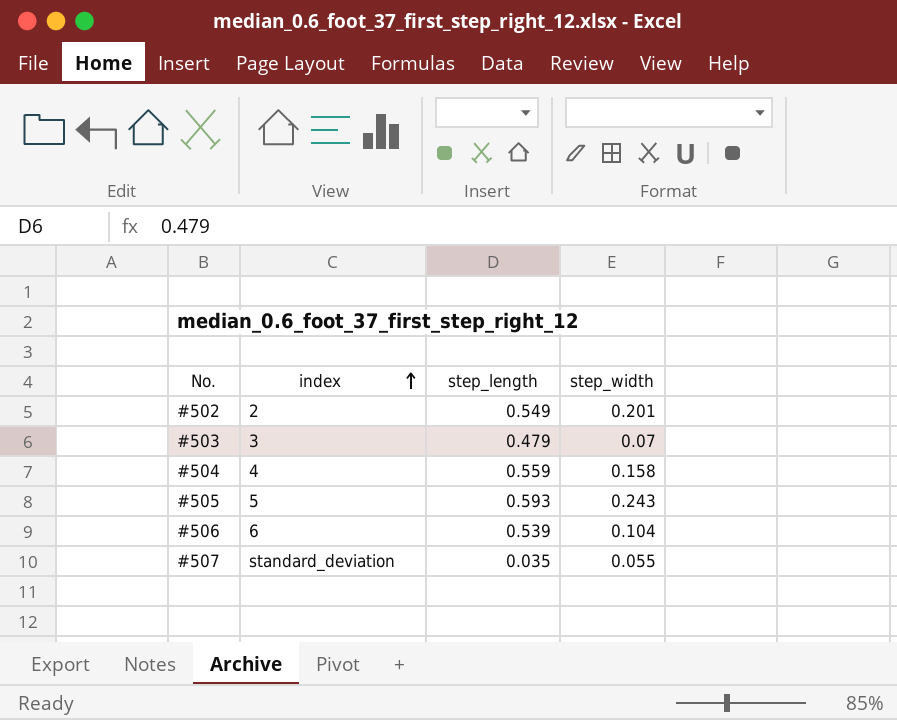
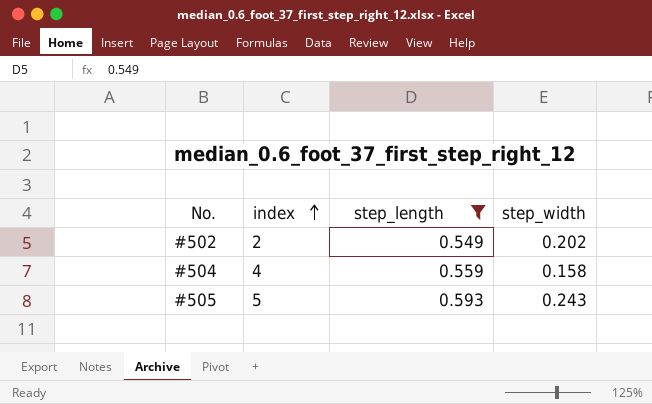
filter: none -> step_length >= 0.549
#502 | step_width: 0.201 -> 0.202

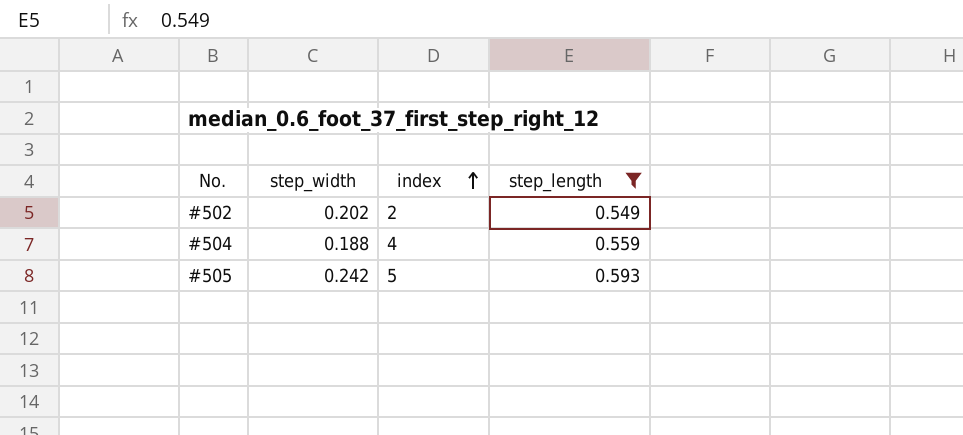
column step_width | position: 4 -> 2
#504 | step_width: 0.158 -> 0.188
#505 | step_width: 0.243 -> 0.242

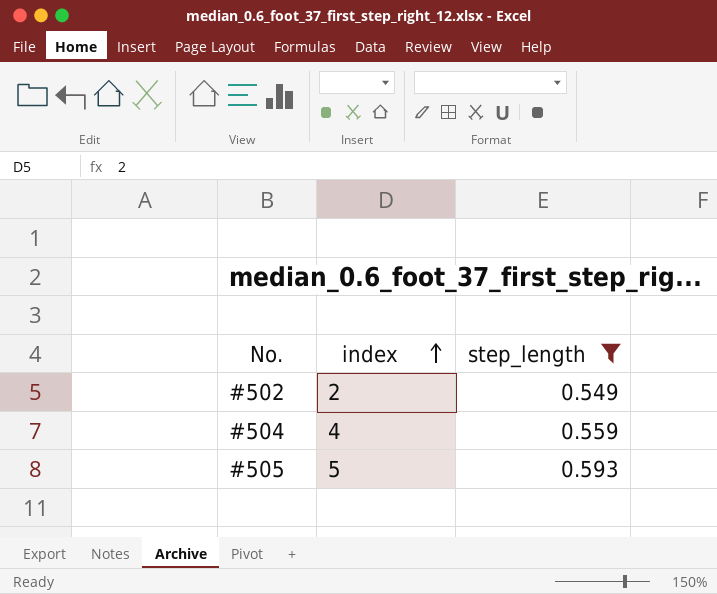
column step_width | position: 2 -> none

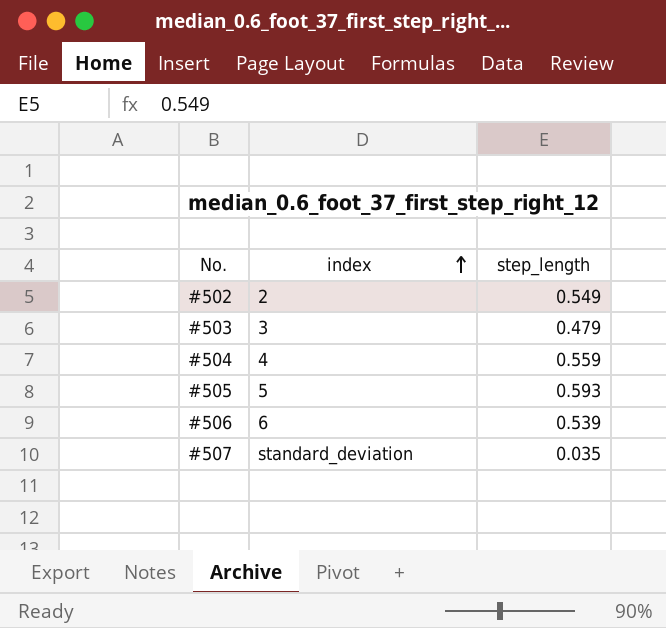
filter: step_length >= 0.549 -> none

